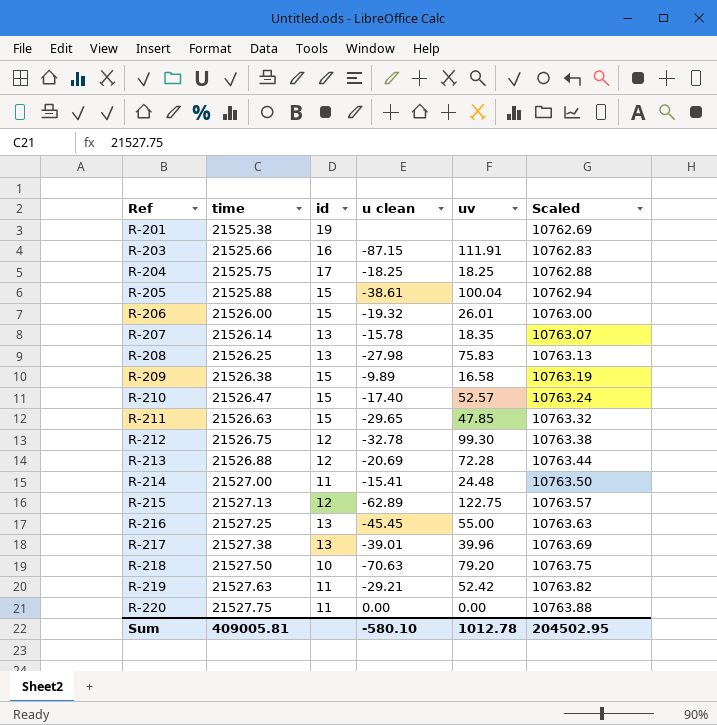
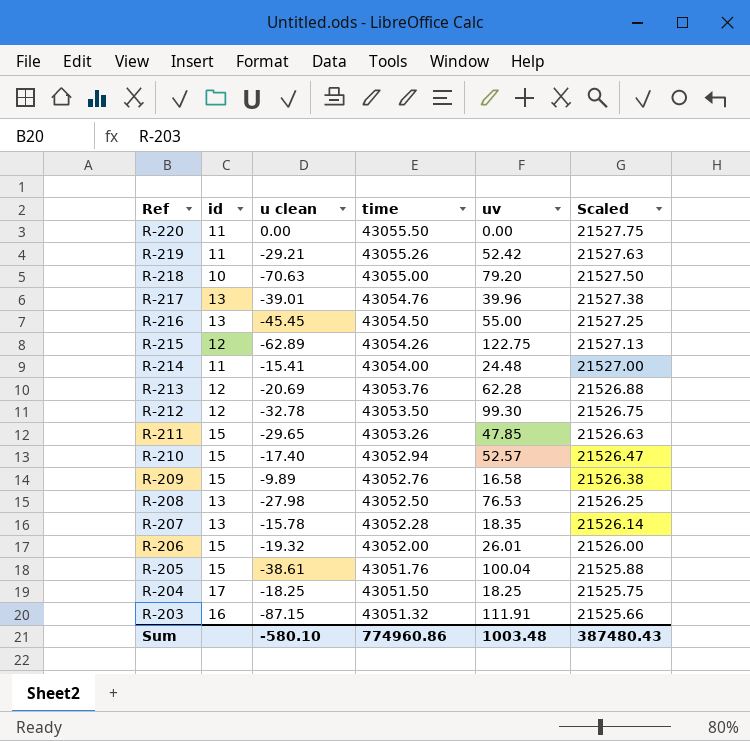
row order: Ref ascending -> Ref descending
column time | position: 2 -> 4
row R-201: 21525.38 | 19 | none | none | 10762.69 -> none
R-220 | time: 21527.75 -> 43055.50
R-220 | Scaled: 10763.88 -> 21527.75
R-219 | time: 21527.63 -> 43055.26
R-219 | Scaled: 10763.82 -> 21527.63
R-218 | time: 21527.50 -> 43055.00
R-218 | Scaled: 10763.75 -> 21527.50
R-217 | time: 21527.38 -> 43054.76
R-217 | Scaled: 10763.69 -> 21527.38
R-216 | time: 21527.25 -> 43054.50
R-216 | Scaled: 10763.63 -> 21527.25
R-215 | time: 21527.13 -> 43054.26
R-215 | Scaled: 10763.57 -> 21527.13
R-214 | time: 21527.00 -> 43054.00
R-214 | Scaled: 10763.50 -> 21527.00
R-213 | time: 21526.88 -> 43053.76
R-213 | uv: 72.28 -> 62.28
R-213 | Scaled: 10763.44 -> 21526.88
R-212 | time: 21526.75 -> 43053.50
R-212 | Scaled: 10763.38 -> 21526.75
R-211 | time: 21526.63 -> 43053.26
R-211 | Scaled: 10763.32 -> 21526.63
R-210 | time: 21526.47 -> 43052.94
R-210 | Scaled: 10763.24 -> 21526.47
R-209 | time: 21526.38 -> 43052.76
R-209 | Scaled: 10763.19 -> 21526.38
R-208 | time: 21526.25 -> 43052.50
R-208 | uv: 75.83 -> 76.53
R-208 | Scaled: 10763.13 -> 21526.25
R-207 | time: 21526.14 -> 43052.28
R-207 | Scaled: 10763.07 -> 21526.14
R-206 | time: 21526.00 -> 43052.00
R-206 | Scaled: 10763.00 -> 21526.00
R-205 | time: 21525.88 -> 43051.76
R-205 | Scaled: 10762.94 -> 21525.88
R-204 | time: 21525.75 -> 43051.50
R-204 | Scaled: 10762.88 -> 21525.75
R-203 | time: 21525.66 -> 43051.32
R-203 | Scaled: 10762.83 -> 21525.66
Sum | time: 409005.81 -> 774960.86
Sum | uv: 1012.78 -> 1003.48
Sum | Scaled: 204502.95 -> 387480.43

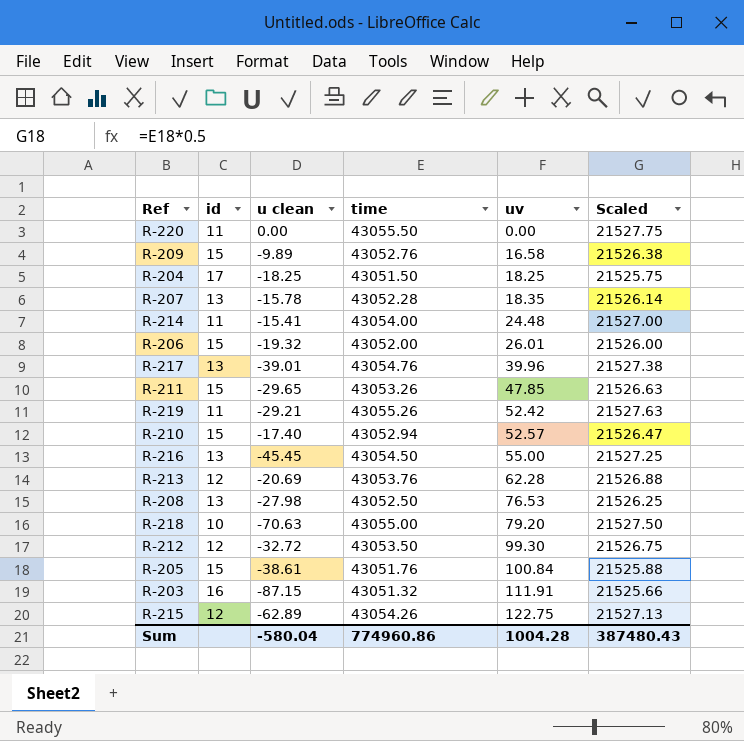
row order: Ref descending -> uv ascending
R-212 | u clean: -32.78 -> -32.72
R-205 | uv: 100.04 -> 100.84
Sum | u clean: -580.10 -> -580.04
Sum | uv: 1003.48 -> 1004.28

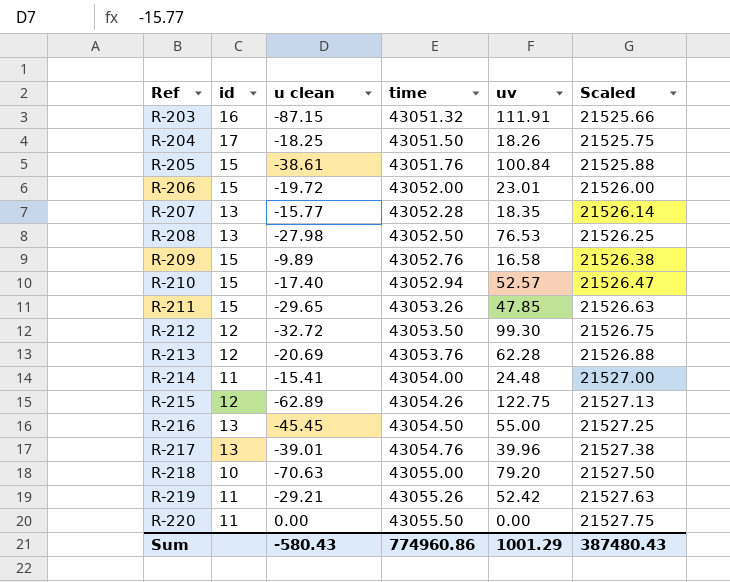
row order: uv ascending -> Ref ascending
R-204 | uv: 18.25 -> 18.26
R-206 | u clean: -19.32 -> -19.72
R-206 | uv: 26.01 -> 23.01
R-207 | u clean: -15.78 -> -15.77
Sum | u clean: -580.04 -> -580.43
Sum | uv: 1004.28 -> 1001.29

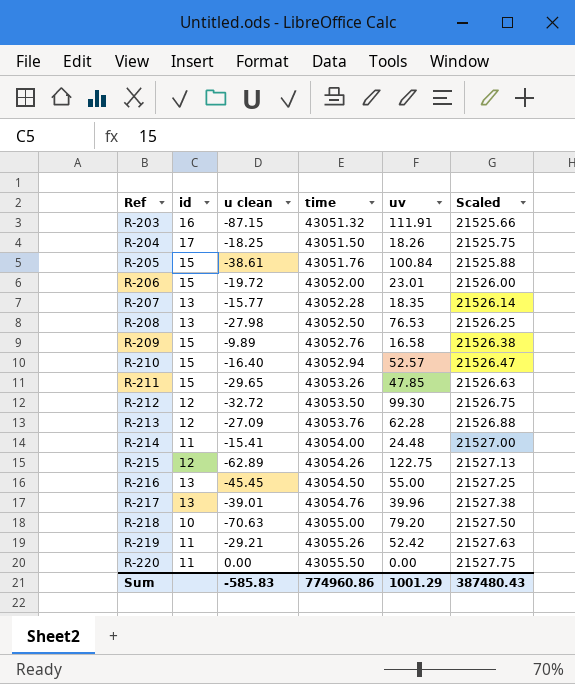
R-210 | u clean: -17.40 -> -16.40
R-213 | u clean: -20.69 -> -27.09
Sum | u clean: -580.43 -> -585.83

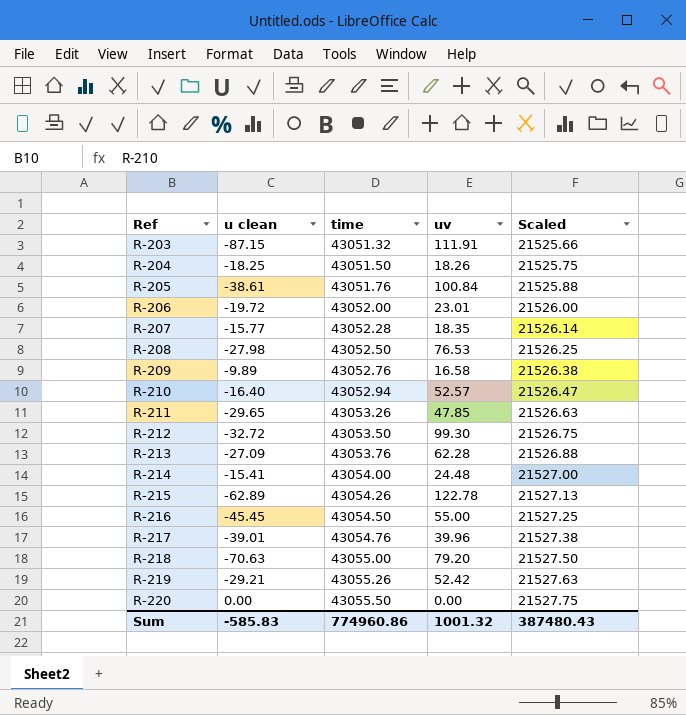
column id | position: 2 -> none
R-215 | uv: 122.75 -> 122.78
Sum | uv: 1001.29 -> 1001.32

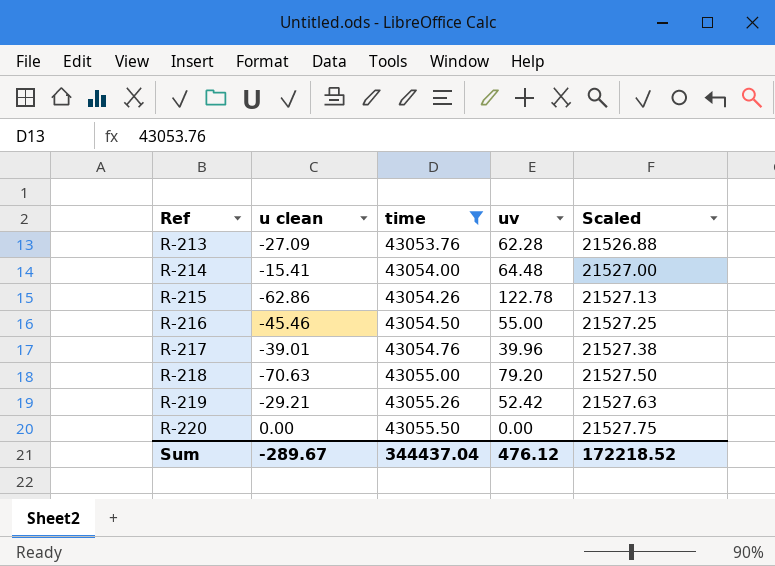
filter: none -> time >= 43053.76
R-214 | uv: 24.48 -> 64.48
R-215 | u clean: -62.89 -> -62.86
R-216 | u clean: -45.45 -> -45.46
Sum | u clean: -585.83 -> -289.67
Sum | time: 774960.86 -> 344437.04
Sum | uv: 1001.32 -> 476.12
Sum | Scaled: 387480.43 -> 172218.52

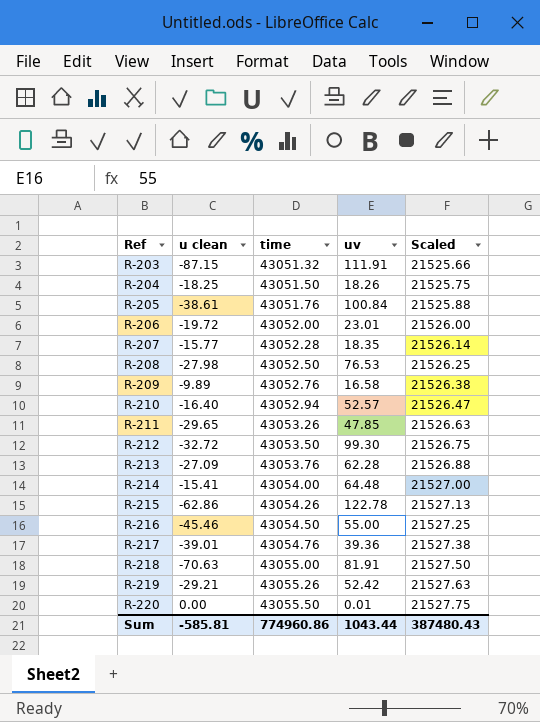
filter: time >= 43053.76 -> none
R-217 | uv: 39.96 -> 39.36
R-218 | uv: 79.20 -> 81.91
R-220 | uv: 0.00 -> 0.01
Sum | u clean: -289.67 -> -585.81
Sum | time: 344437.04 -> 774960.86
Sum | uv: 476.12 -> 1043.44
Sum | Scaled: 172218.52 -> 387480.43

